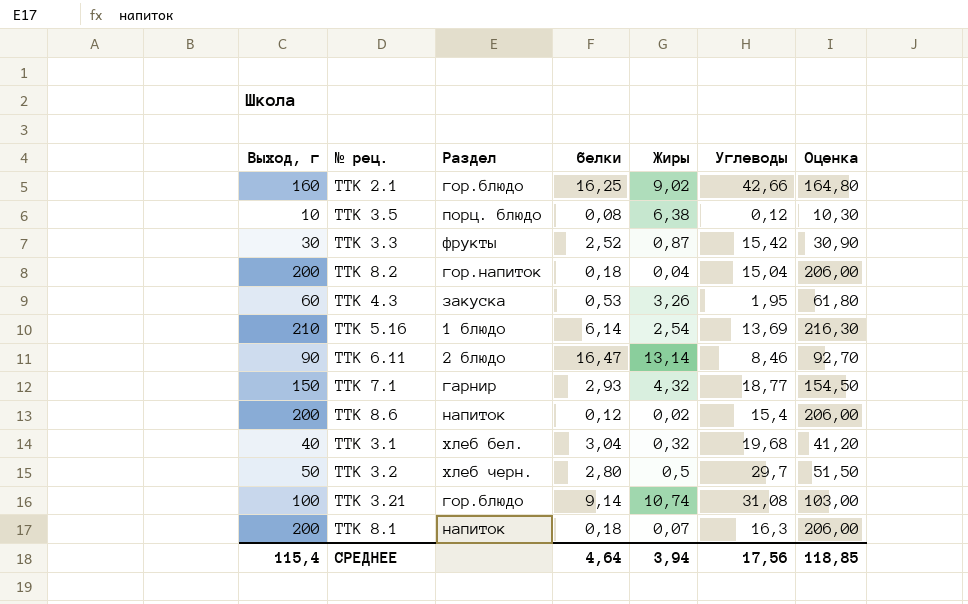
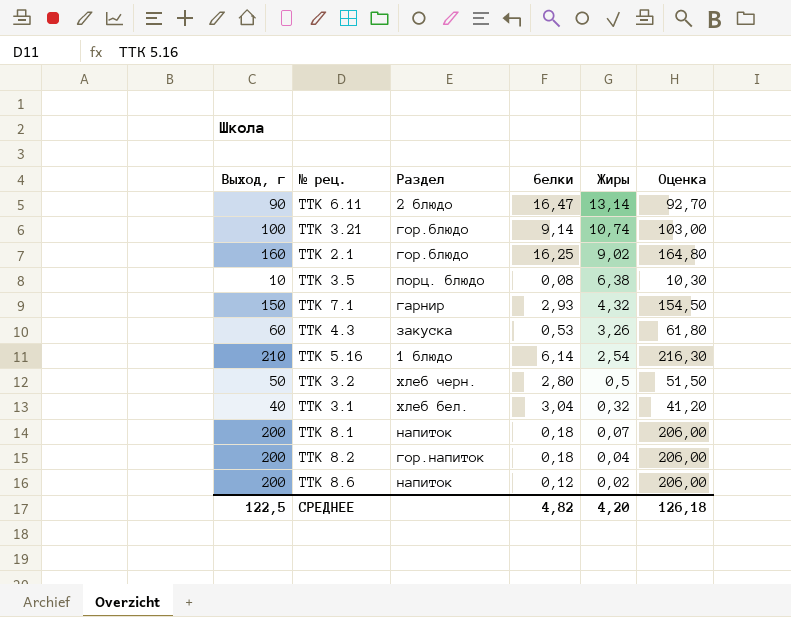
row order: none -> Жиры descending
column Углеводы | position: 6 -> none
row ТТК 3.3: 30 | фрукты | 2,52 | 0,87 | 15,42 | 30,90 -> none
СРЕДНЕЕ | Выход, г: 115,4 -> 122,5
СРЕДНЕЕ | белки: 4,64 -> 4,82
СРЕДНЕЕ | Жиры: 3,94 -> 4,20
СРЕДНЕЕ | Оценка: 118,85 -> 126,18

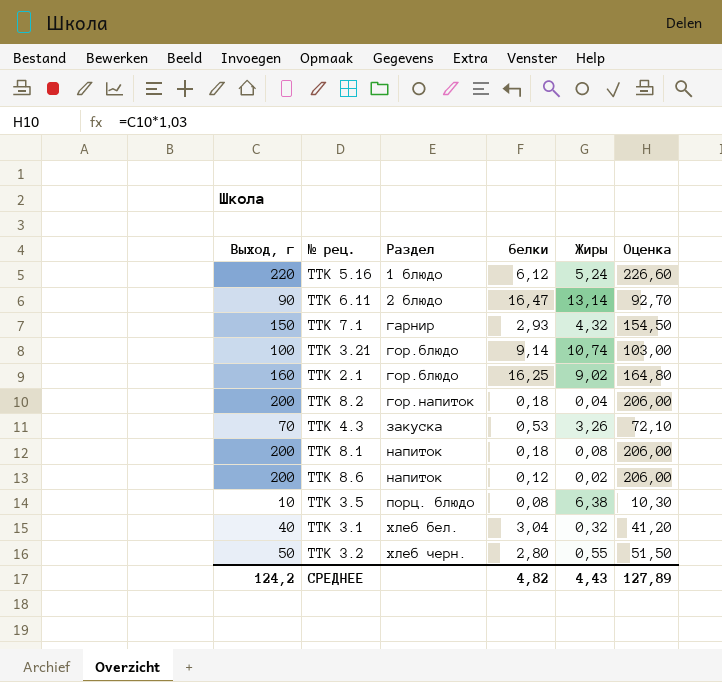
row order: Жиры descending -> Раздел ascending
ТТК 5.16 | Выход, г: 210 -> 220
ТТК 5.16 | белки: 6,14 -> 6,12
ТТК 5.16 | Жиры: 2,54 -> 5,24
ТТК 5.16 | Оценка: 216,30 -> 226,60
ТТК 4.3 | Выход, г: 60 -> 70
ТТК 4.3 | Оценка: 61,80 -> 72,10
ТТК 8.1 | Жиры: 0,07 -> 0,08
ТТК 3.2 | Жиры: 0,5 -> 0,55
СРЕДНЕЕ | Выход, г: 122,5 -> 124,2
СРЕДНЕЕ | Жиры: 4,20 -> 4,43
СРЕДНЕЕ | Оценка: 126,18 -> 127,89

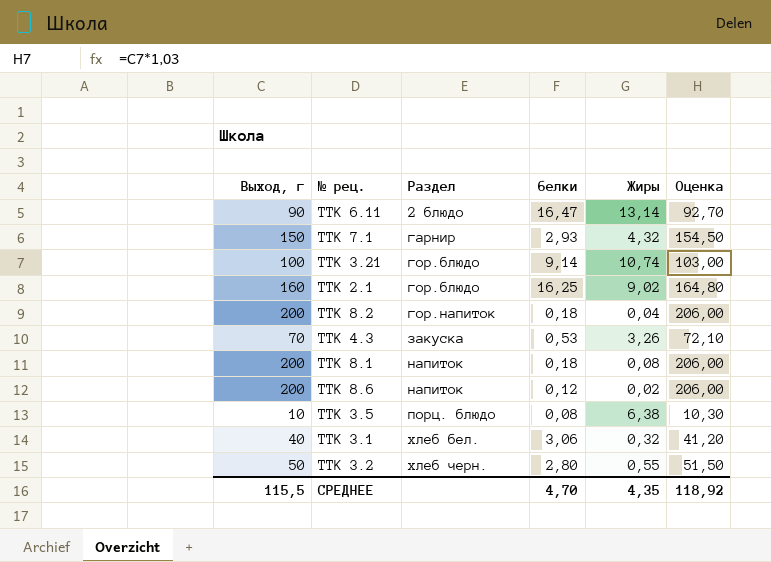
row ТТК 5.16: 220 | 1 блюдо | 6,12 | 5,24 | 226,60 -> none
ТТК 3.1 | белки: 3,04 -> 3,06
СРЕДНЕЕ | Выход, г: 124,2 -> 115,5
СРЕДНЕЕ | белки: 4,82 -> 4,70
СРЕДНЕЕ | Жиры: 4,43 -> 4,35
СРЕДНЕЕ | Оценка: 127,89 -> 118,92

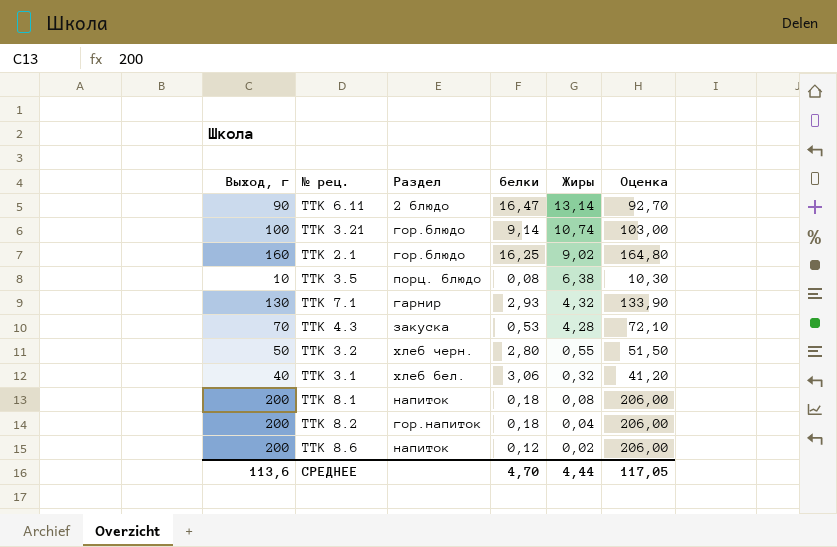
row order: Раздел ascending -> Жиры descending
ТТК 7.1 | Выход, г: 150 -> 130
ТТК 7.1 | Оценка: 154,50 -> 133,90
ТТК 4.3 | Жиры: 3,26 -> 4,28
СРЕДНЕЕ | Выход, г: 115,5 -> 113,6
СРЕДНЕЕ | Жиры: 4,35 -> 4,44
СРЕДНЕЕ | Оценка: 118,92 -> 117,05

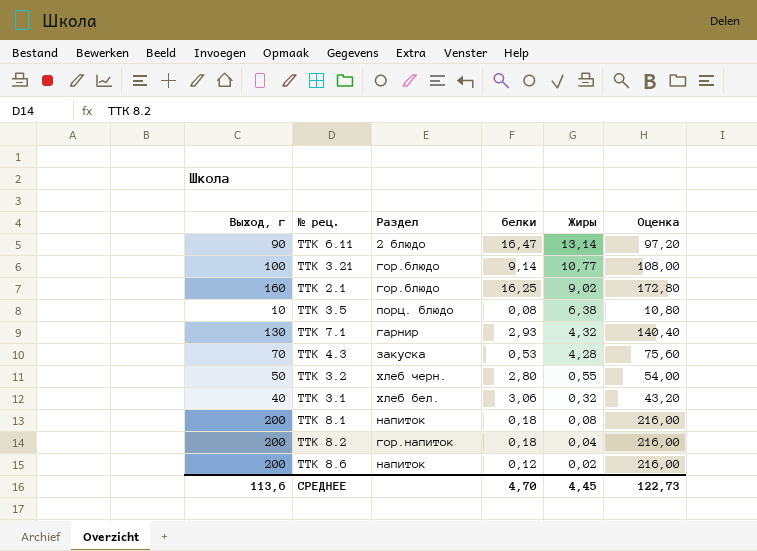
column Оценка | formula: [Выход, г] * 1,03 -> [Выход, г] * 1,08
ТТК 3.21 | Жиры: 10,74 -> 10,77
СРЕДНЕЕ | Жиры: 4,44 -> 4,45
СРЕДНЕЕ | Оценка: 117,05 -> 122,73

